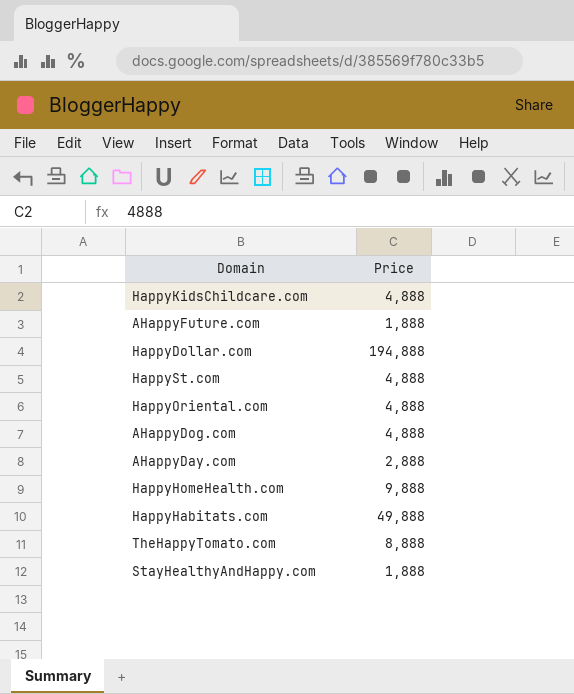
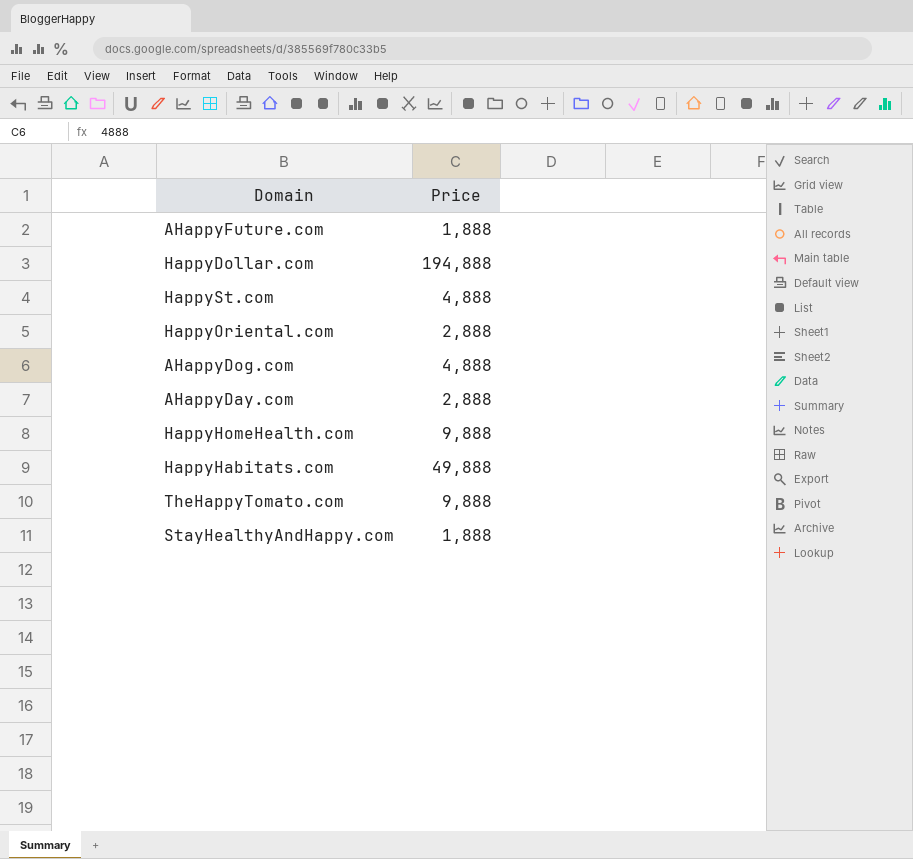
row HappyKidsChildcare.com: 4,888 -> none
HappyOriental.com | Price: 4,888 -> 2,888
TheHappyTomato.com | Price: 8,888 -> 9,888

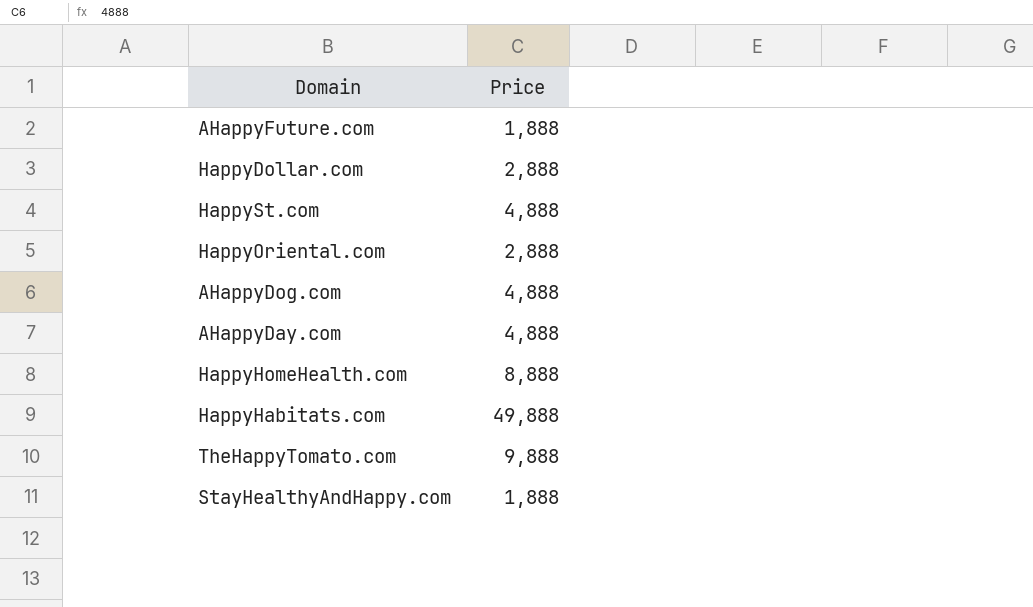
HappyDollar.com | Price: 194,888 -> 2,888
AHappyDay.com | Price: 2,888 -> 4,888
HappyHomeHealth.com | Price: 9,888 -> 8,888

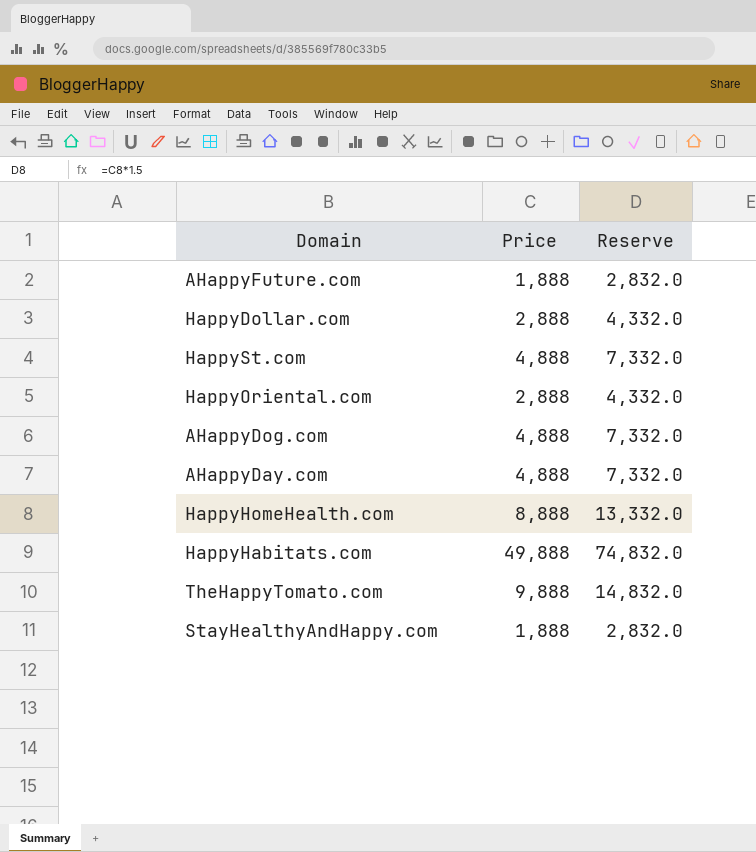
column Reserve | formula: none -> [Price] * 1.5

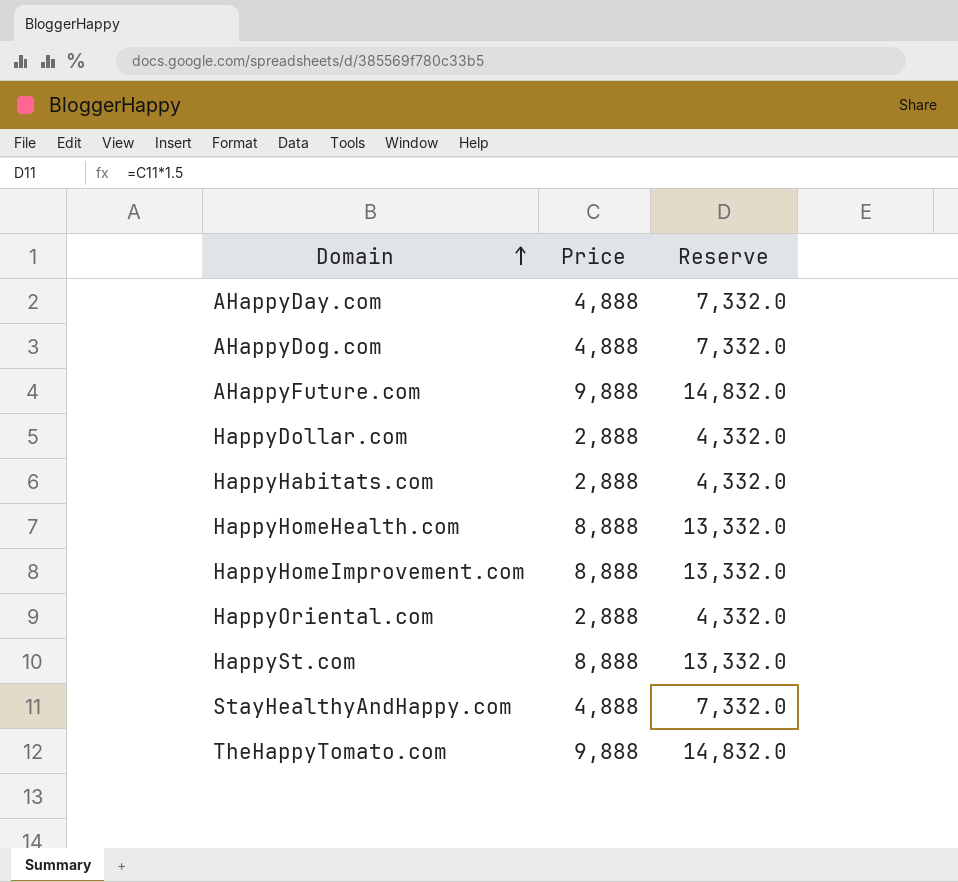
row order: none -> Domain ascending
AHappyFuture.com | Price: 1,888 -> 9,888
AHappyFuture.com | Reserve: 2,832.0 -> 14,832.0
HappyHabitats.com | Price: 49,888 -> 2,888
HappyHabitats.com | Reserve: 74,832.0 -> 4,332.0
row HappyHomeImprovement.com: none -> 8,888 | 13,332.0
HappySt.com | Price: 4,888 -> 8,888
HappySt.com | Reserve: 7,332.0 -> 13,332.0
StayHealthyAndHappy.com | Price: 1,888 -> 4,888
StayHealthyAndHappy.com | Reserve: 2,832.0 -> 7,332.0

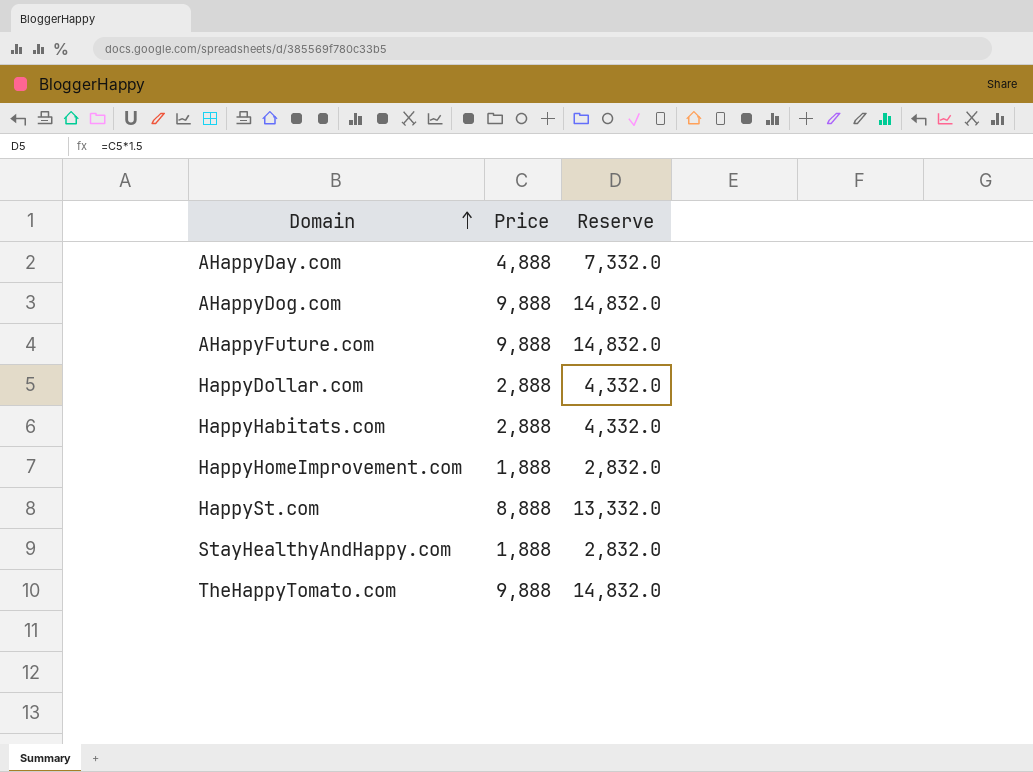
row HappyHomeHealth.com: 8,888 | 13,332.0 -> none
row HappyOriental.com: 2,888 | 4,332.0 -> none
AHappyDog.com | Price: 4,888 -> 9,888
AHappyDog.com | Reserve: 7,332.0 -> 14,832.0
HappyHomeImprovement.com | Price: 8,888 -> 1,888
HappyHomeImprovement.com | Reserve: 13,332.0 -> 2,832.0
StayHealthyAndHappy.com | Price: 4,888 -> 1,888
StayHealthyAndHappy.com | Reserve: 7,332.0 -> 2,832.0

